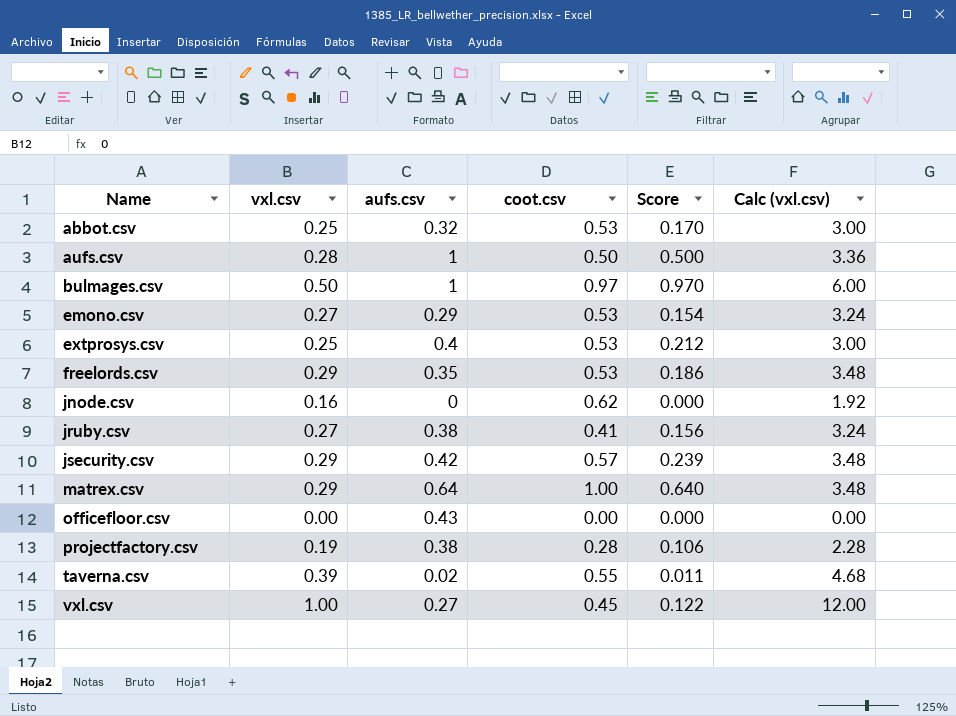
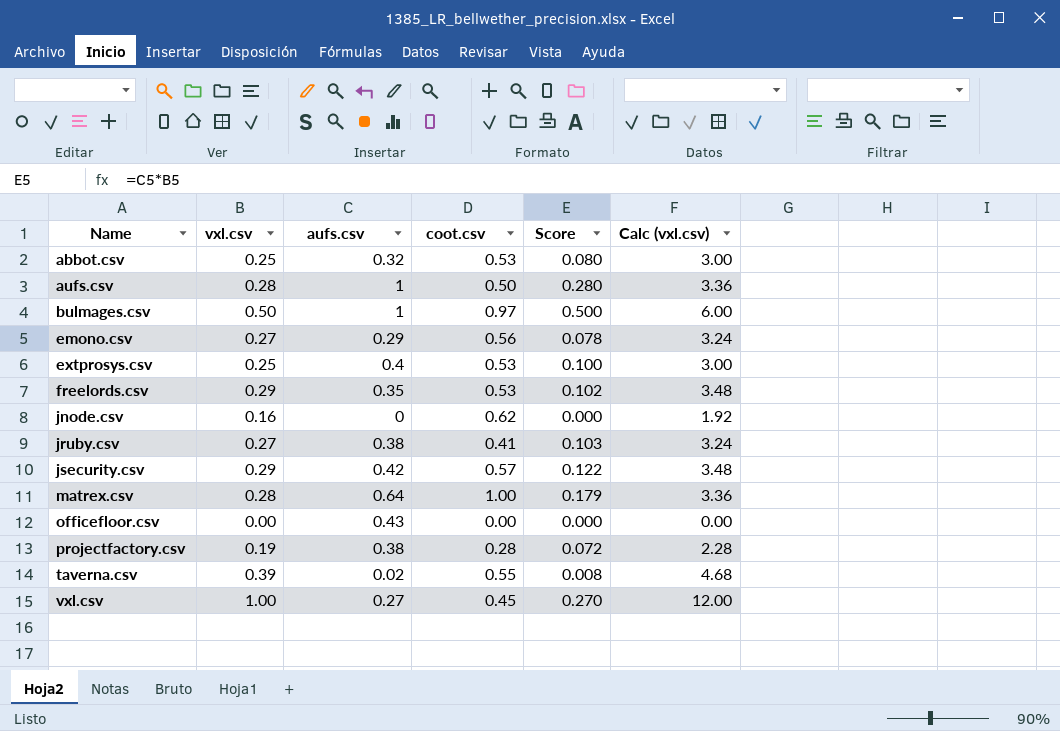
column Score | formula: [aufs.csv] * [coot.csv] -> [vxl.csv] * [aufs.csv]
emono.csv | coot.csv: 0.53 -> 0.56
matrex.csv | vxl.csv: 0.29 -> 0.28
matrex.csv | Calc (vxl.csv): 3.48 -> 3.36

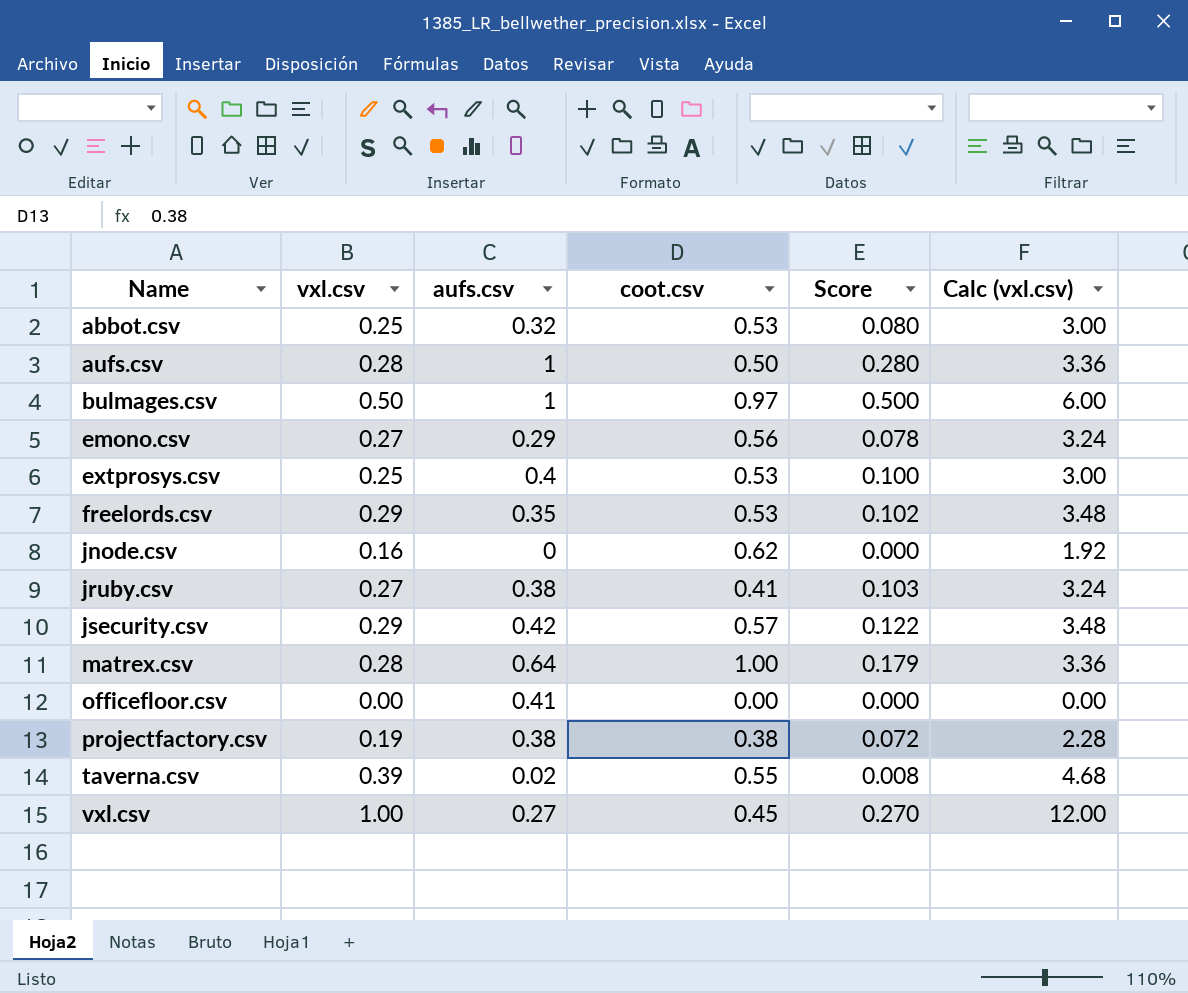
officefloor.csv | aufs.csv: 0.43 -> 0.41
projectfactory.csv | coot.csv: 0.28 -> 0.38

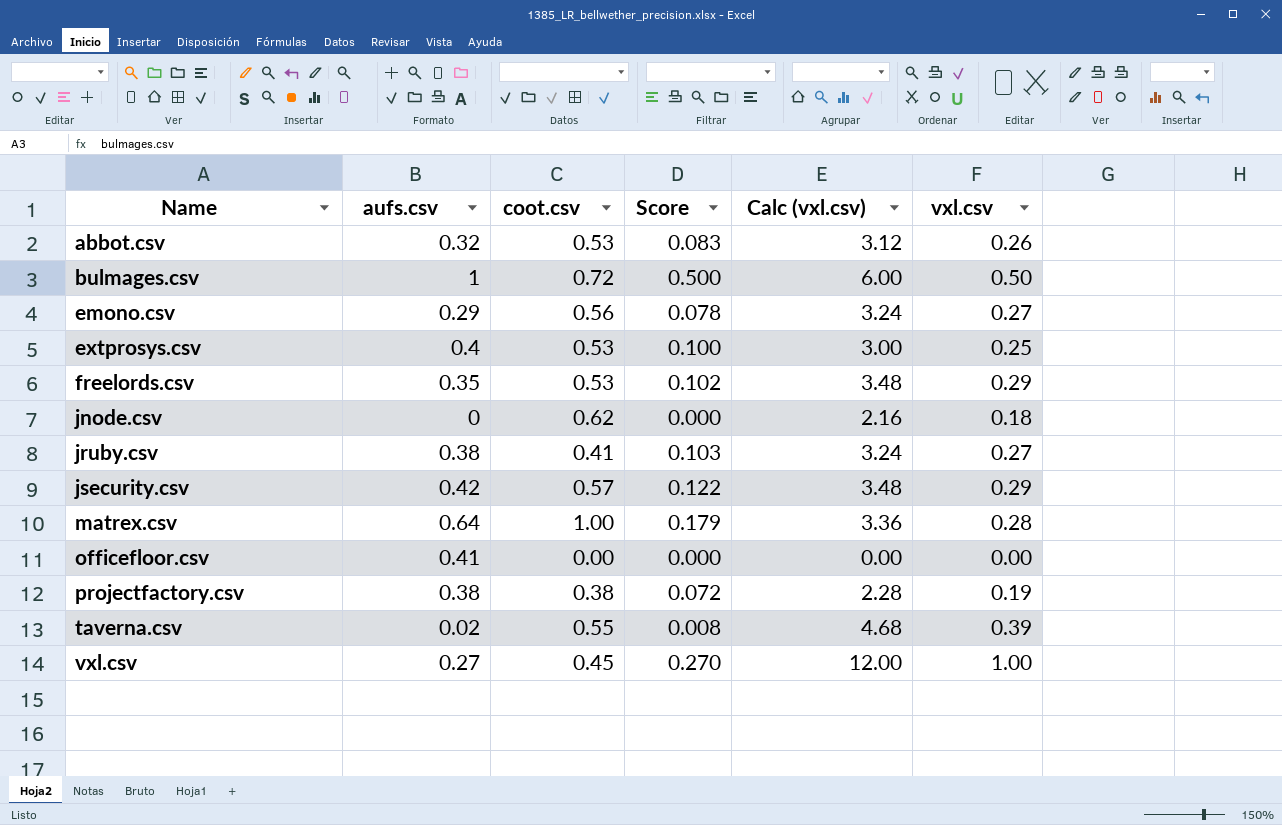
column vxl.csv | position: 2 -> 6
row aufs.csv: 0.28 | 1 | 0.50 | 0.280 | 3.36 -> none
abbot.csv | Score: 0.080 -> 0.083
abbot.csv | Calc (vxl.csv): 3.00 -> 3.12
abbot.csv | vxl.csv: 0.25 -> 0.26
bulmages.csv | coot.csv: 0.97 -> 0.72
jnode.csv | Calc (vxl.csv): 1.92 -> 2.16
jnode.csv | vxl.csv: 0.16 -> 0.18

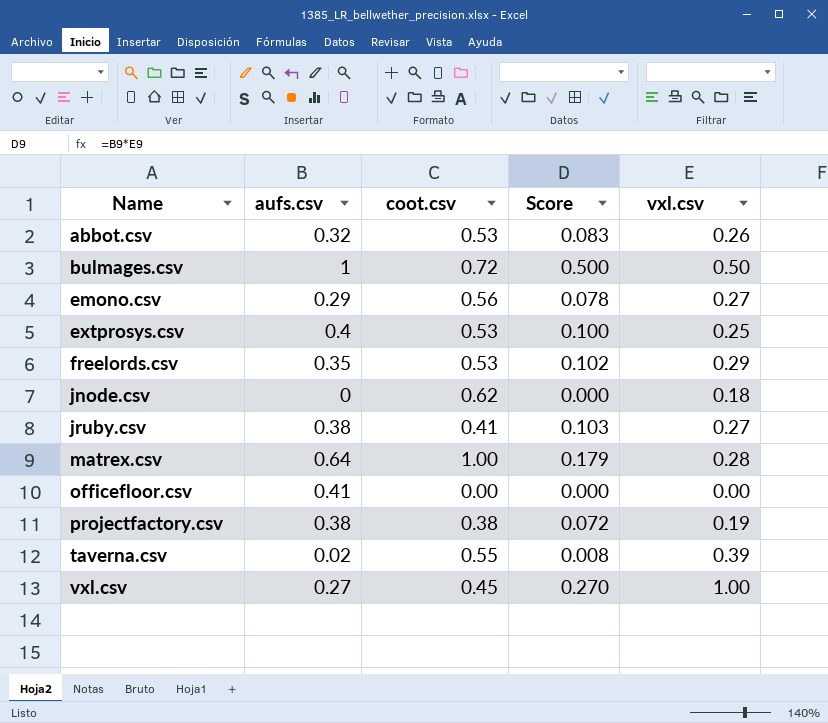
column Calc (vxl.csv) | formula: [vxl.csv] * 12 -> none
row jsecurity.csv: 0.42 | 0.57 | 0.122 | 3.48 | 0.29 -> none

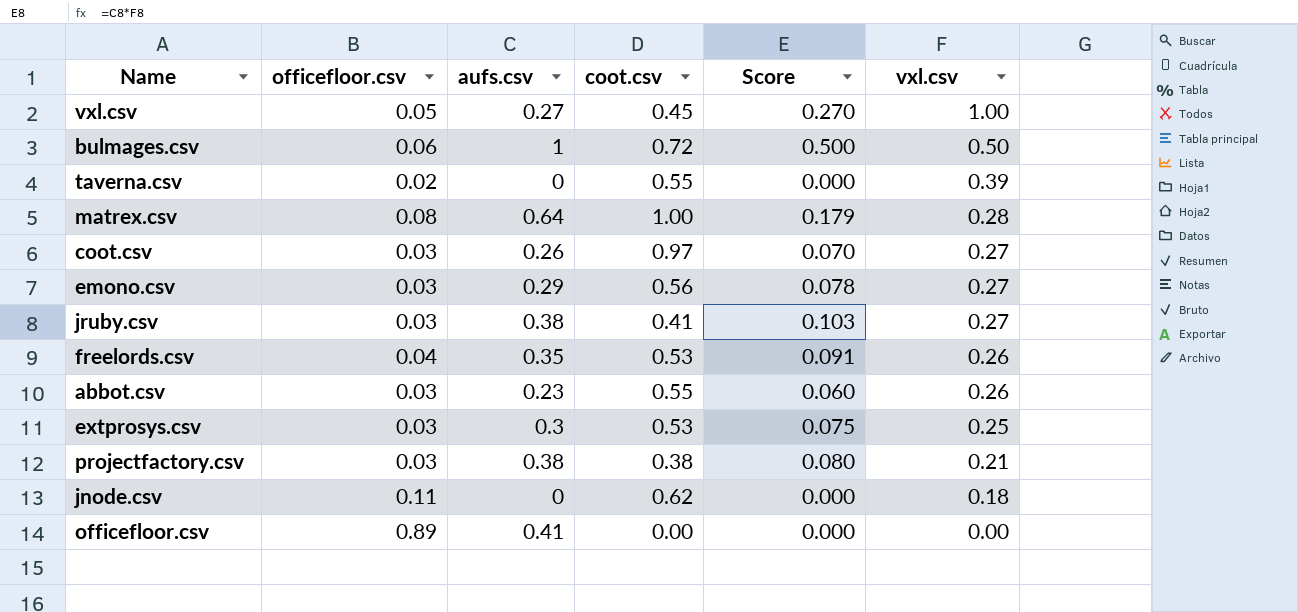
row order: Name ascending -> vxl.csv descending
column officefloor.csv | position: none -> 2
taverna.csv | aufs.csv: 0.02 -> 0
taverna.csv | Score: 0.008 -> 0.000
row coot.csv: none -> 0.03 | 0.26 | 0.97 | 0.070 | 0.27
freelords.csv | Score: 0.102 -> 0.091
freelords.csv | vxl.csv: 0.29 -> 0.26
abbot.csv | aufs.csv: 0.32 -> 0.23
abbot.csv | coot.csv: 0.53 -> 0.55
abbot.csv | Score: 0.083 -> 0.060
extprosys.csv | aufs.csv: 0.4 -> 0.3
extprosys.csv | Score: 0.100 -> 0.075
projectfactory.csv | Score: 0.072 -> 0.080
projectfactory.csv | vxl.csv: 0.19 -> 0.21

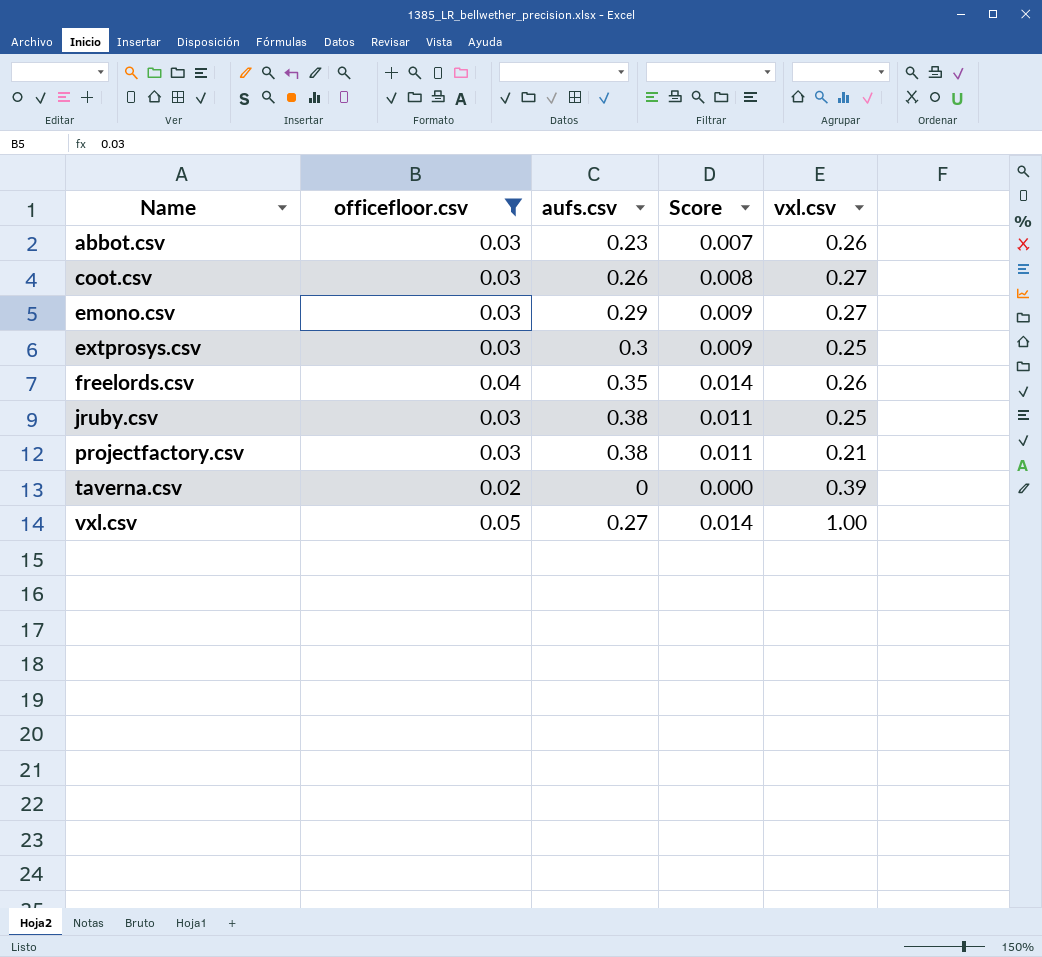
filter: none -> officefloor.csv <= 0.05
row order: vxl.csv descending -> Name ascending
column coot.csv | position: 4 -> none
column Score | formula: [aufs.csv] * [vxl.csv] -> [officefloor.csv] * [aufs.csv]
jruby.csv | vxl.csv: 0.27 -> 0.25

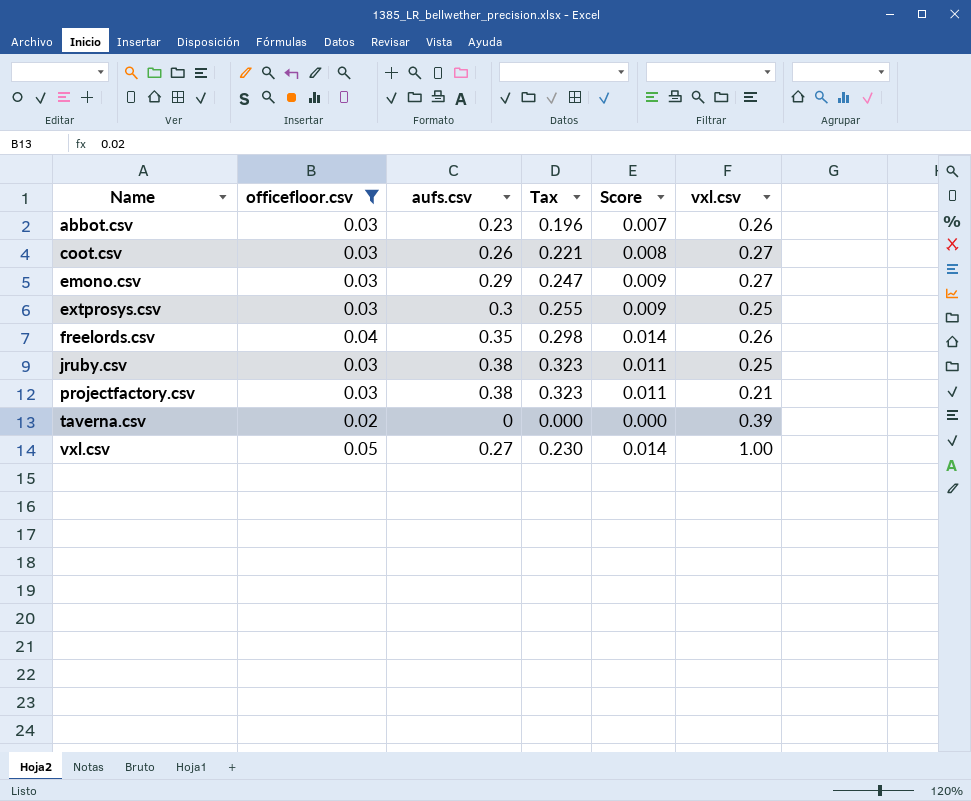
column Tax | formula: none -> [aufs.csv] * 0.85

